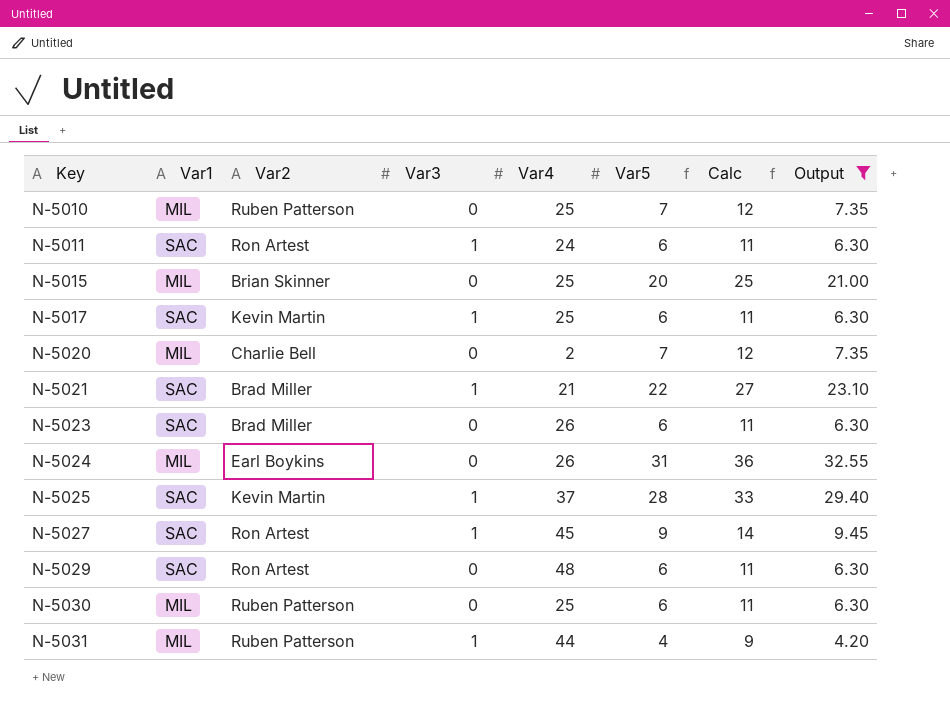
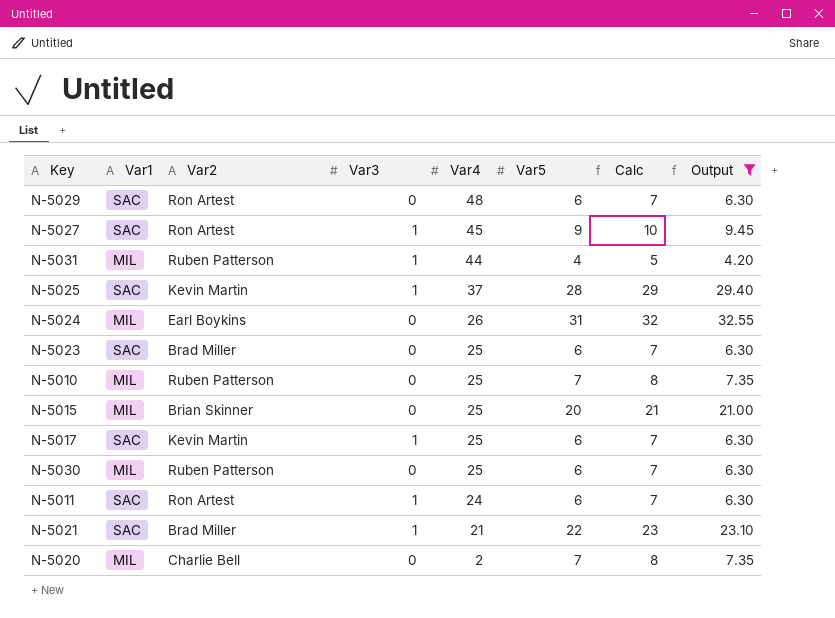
row order: Key ascending -> Var4 descending
column Calc | formula: [Var5] + 5 -> [Var5] + 1
N-5023 | Var4: 26 -> 25

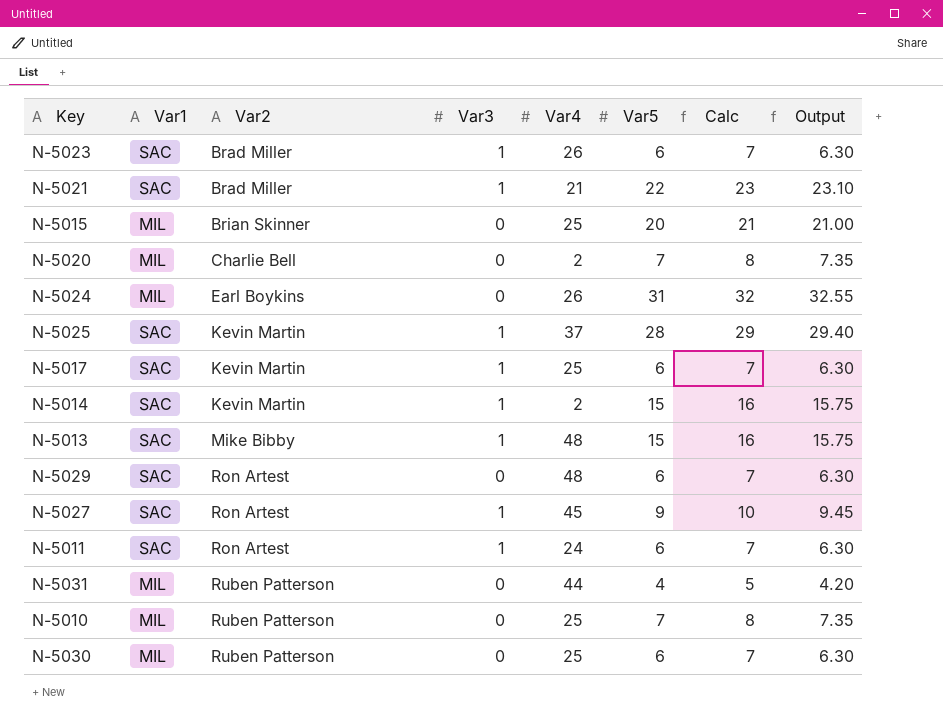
filter: Output != 15.75 -> none
row order: Var4 descending -> Var2 ascending
N-5023 | Var3: 0 -> 1
N-5023 | Var4: 25 -> 26
N-5031 | Var3: 1 -> 0

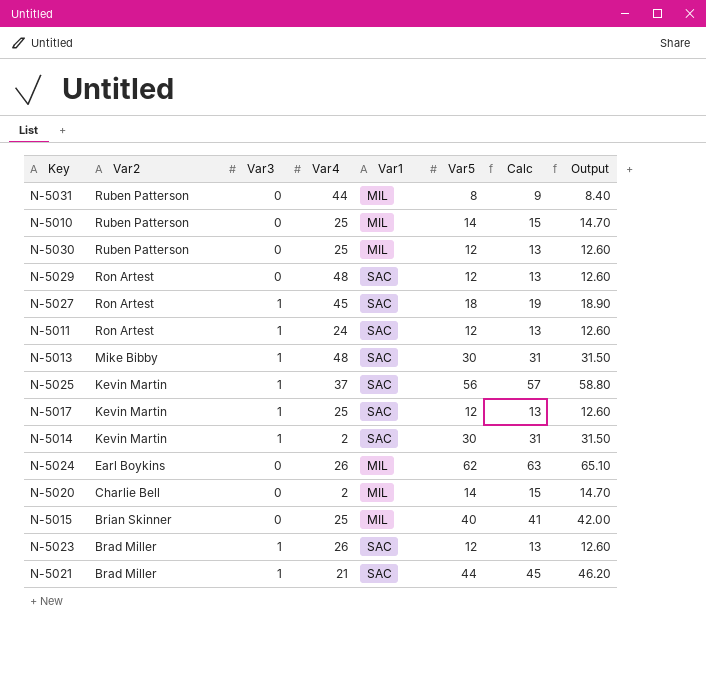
row order: Var2 ascending -> Var2 descending
column Var1 | position: 2 -> 5
N-5031 | Var5: 4 -> 8
N-5031 | Calc: 5 -> 9
N-5031 | Output: 4.20 -> 8.40
N-5010 | Var5: 7 -> 14
N-5010 | Calc: 8 -> 15
N-5010 | Output: 7.35 -> 14.70
N-5030 | Var5: 6 -> 12
N-5030 | Calc: 7 -> 13
N-5030 | Output: 6.30 -> 12.60
N-5029 | Var5: 6 -> 12
N-5029 | Calc: 7 -> 13
N-5029 | Output: 6.30 -> 12.60
N-5027 | Var5: 9 -> 18
N-5027 | Calc: 10 -> 19
N-5027 | Output: 9.45 -> 18.90
N-5011 | Var5: 6 -> 12
N-5011 | Calc: 7 -> 13
N-5011 | Output: 6.30 -> 12.60
N-5013 | Var5: 15 -> 30
N-5013 | Calc: 16 -> 31
N-5013 | Output: 15.75 -> 31.50
N-5025 | Var5: 28 -> 56
N-5025 | Calc: 29 -> 57
N-5025 | Output: 29.40 -> 58.80
N-5017 | Var5: 6 -> 12
N-5017 | Calc: 7 -> 13
N-5017 | Output: 6.30 -> 12.60
N-5014 | Var5: 15 -> 30
N-5014 | Calc: 16 -> 31
N-5014 | Output: 15.75 -> 31.50
N-5024 | Var5: 31 -> 62
N-5024 | Calc: 32 -> 63
N-5024 | Output: 32.55 -> 65.10
N-5020 | Var5: 7 -> 14
N-5020 | Calc: 8 -> 15
N-5020 | Output: 7.35 -> 14.70
N-5015 | Var5: 20 -> 40
N-5015 | Calc: 21 -> 41
N-5015 | Output: 21.00 -> 42.00
N-5023 | Var5: 6 -> 12
N-5023 | Calc: 7 -> 13
N-5023 | Output: 6.30 -> 12.60
N-5021 | Var5: 22 -> 44
N-5021 | Calc: 23 -> 45
N-5021 | Output: 23.10 -> 46.20

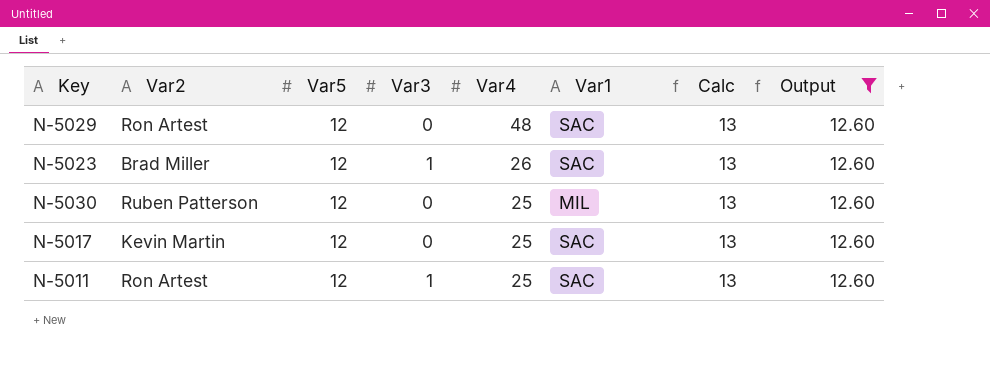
filter: none -> Output = 12.60
row order: Var2 descending -> Var4 descending
column Var5 | position: 6 -> 3
N-5017 | Var3: 1 -> 0
N-5011 | Var4: 24 -> 25

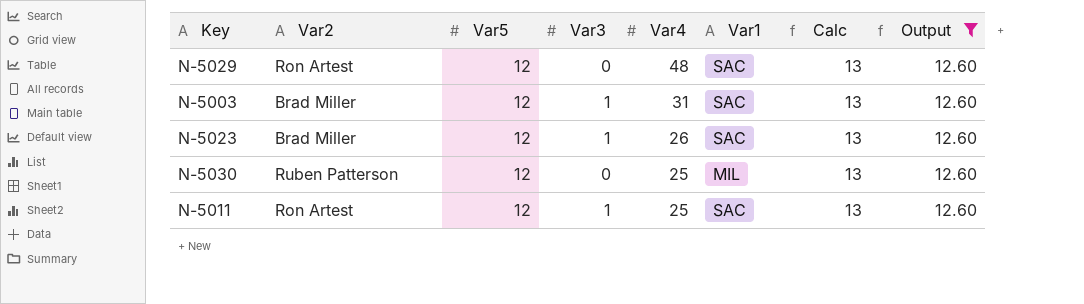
row N-5017: Kevin Martin | 12 | 0 | 25 | SAC | 13 | 12.60 -> none
row N-5003: none -> Brad Miller | 12 | 1 | 31 | SAC | 13 | 12.60

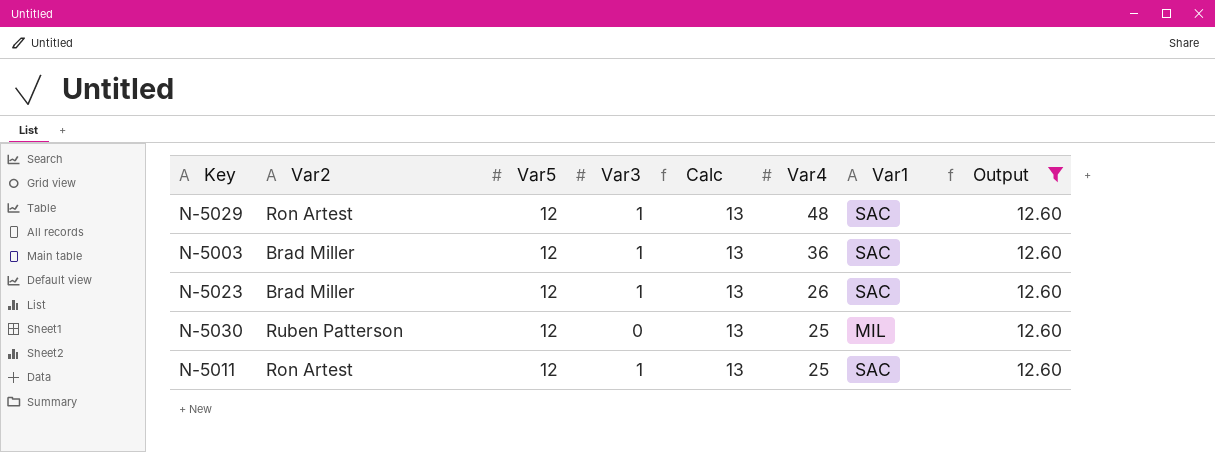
column Calc | position: 7 -> 5
N-5029 | Var3: 0 -> 1
N-5003 | Var4: 31 -> 36

